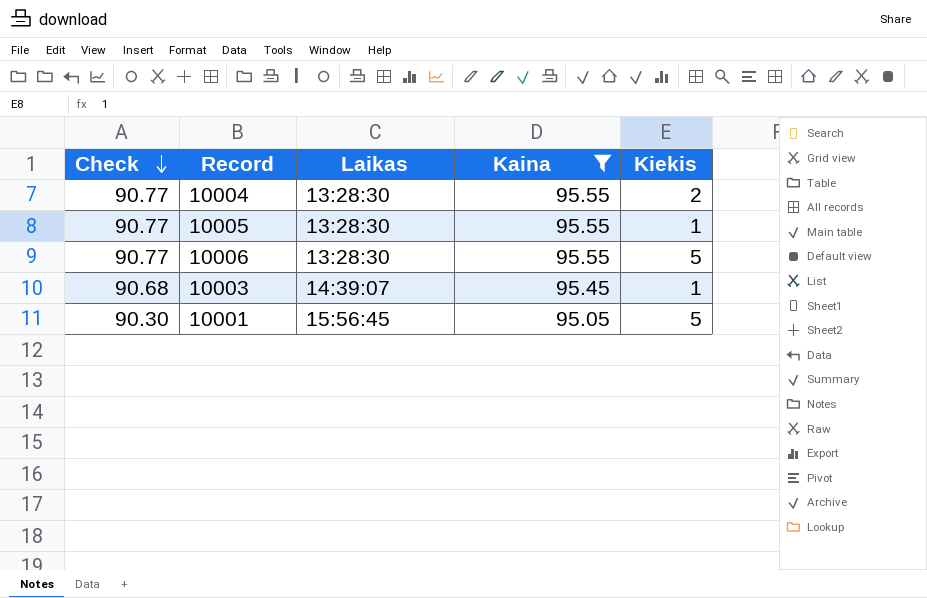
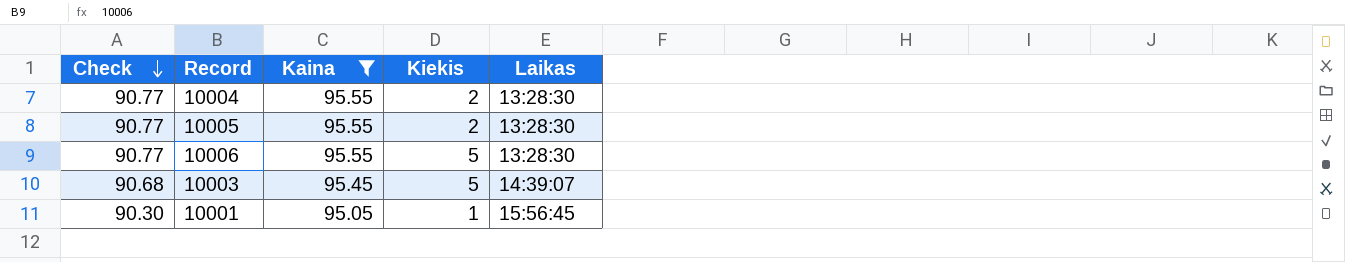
column Laikas | position: 3 -> 5
10005 | Kiekis: 1 -> 2
10003 | Kiekis: 1 -> 5
10001 | Kiekis: 5 -> 1

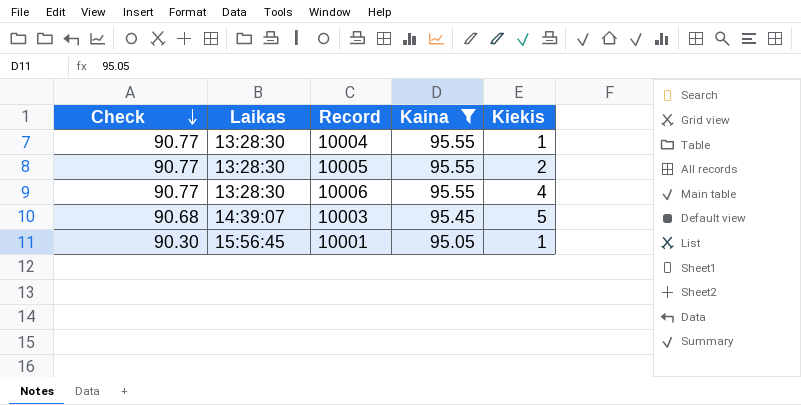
column Laikas | position: 5 -> 2
10004 | Kiekis: 2 -> 1
10006 | Kiekis: 5 -> 4

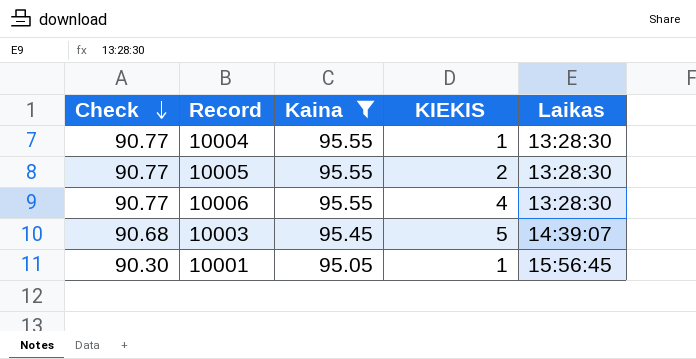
column name: Kiekis -> KIEKIS
column Laikas | position: 2 -> 5

